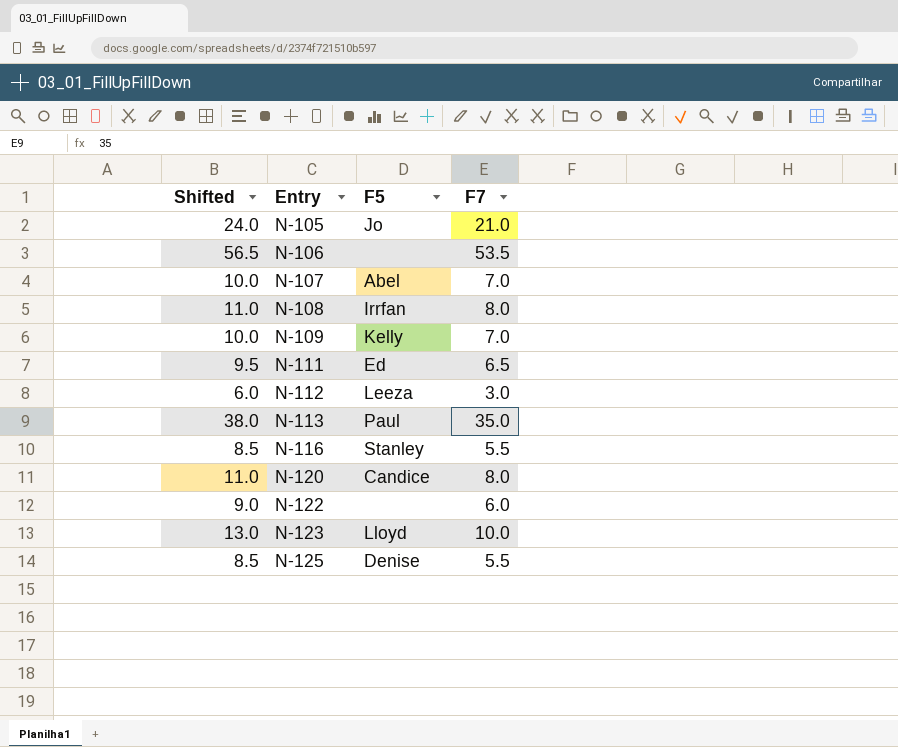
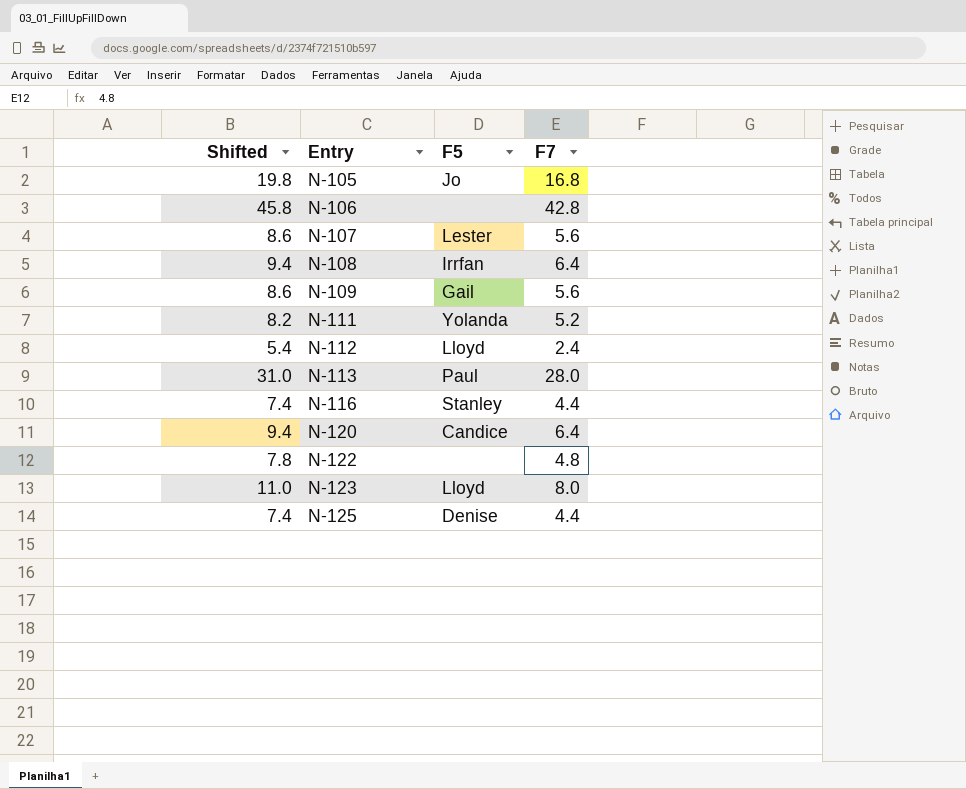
N-105 | Shifted: 24.0 -> 19.8
N-105 | F7: 21.0 -> 16.8
N-106 | Shifted: 56.5 -> 45.8
N-106 | F7: 53.5 -> 42.8
N-107 | Shifted: 10.0 -> 8.6
N-107 | F5: Abel -> Lester
N-107 | F7: 7.0 -> 5.6
N-108 | Shifted: 11.0 -> 9.4
N-108 | F7: 8.0 -> 6.4
N-109 | Shifted: 10.0 -> 8.6
N-109 | F5: Kelly -> Gail
N-109 | F7: 7.0 -> 5.6
N-111 | Shifted: 9.5 -> 8.2
N-111 | F5: Ed -> Yolanda
N-111 | F7: 6.5 -> 5.2
N-112 | Shifted: 6.0 -> 5.4
N-112 | F5: Leeza -> Lloyd
N-112 | F7: 3.0 -> 2.4
N-113 | Shifted: 38.0 -> 31.0
N-113 | F7: 35.0 -> 28.0
N-116 | Shifted: 8.5 -> 7.4
N-116 | F7: 5.5 -> 4.4
N-120 | Shifted: 11.0 -> 9.4
N-120 | F7: 8.0 -> 6.4
N-122 | Shifted: 9.0 -> 7.8
N-122 | F7: 6.0 -> 4.8
N-123 | Shifted: 13.0 -> 11.0
N-123 | F7: 10.0 -> 8.0
N-125 | Shifted: 8.5 -> 7.4
N-125 | F7: 5.5 -> 4.4

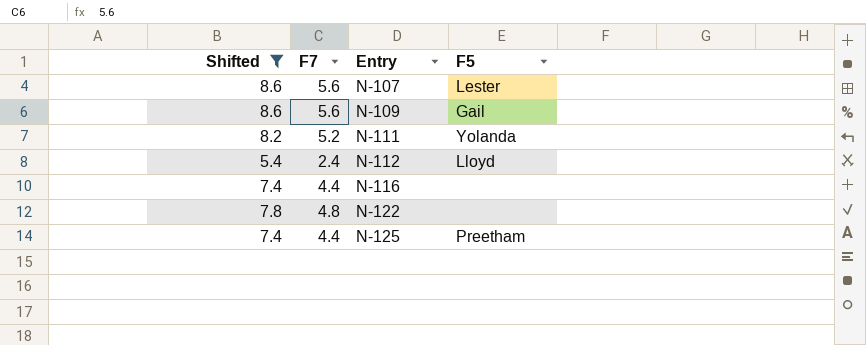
filter: none -> Shifted <= 8.6
column F7 | position: 4 -> 2
N-116 | F5: Stanley -> none
N-125 | F5: Denise -> Preetham

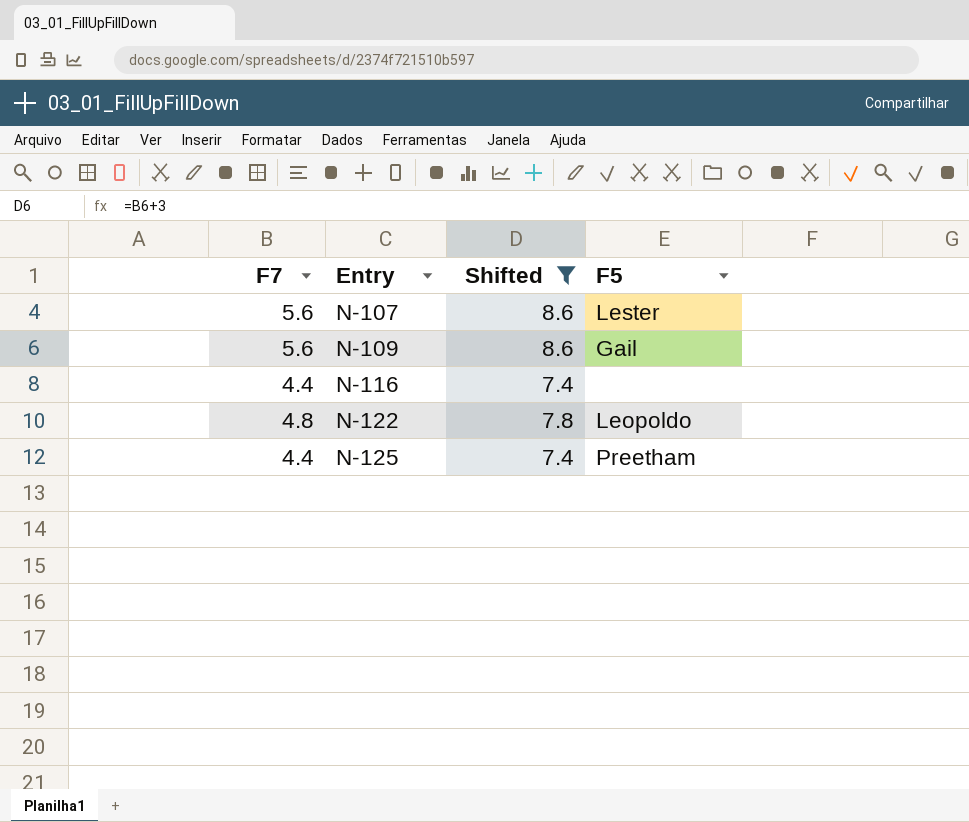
column Shifted | position: 1 -> 3
row N-111: 8.2 | 5.2 | Yolanda -> none
row N-112: 5.4 | 2.4 | Lloyd -> none
N-122 | F5: none -> Leopoldo

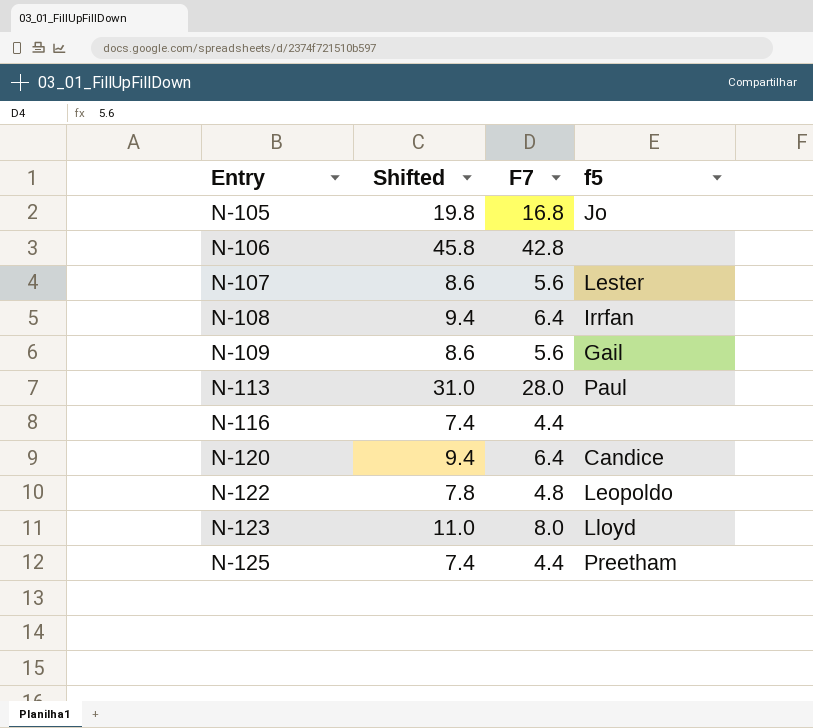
filter: Shifted <= 8.6 -> none
column F7 | position: 1 -> 3
column name: F5 -> f5

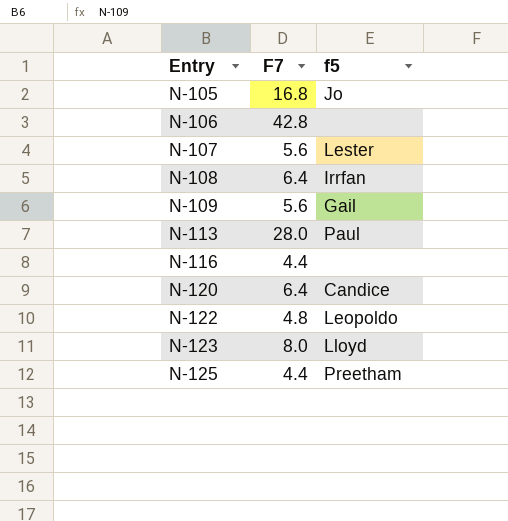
column Shifted | formula: [F7] + 3 -> none

